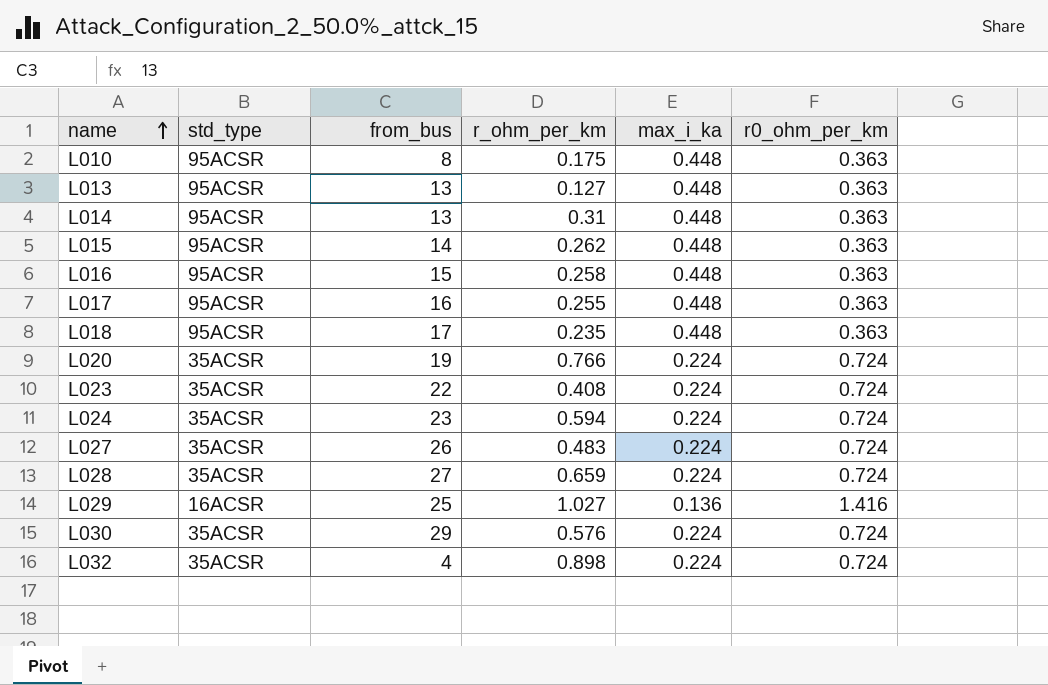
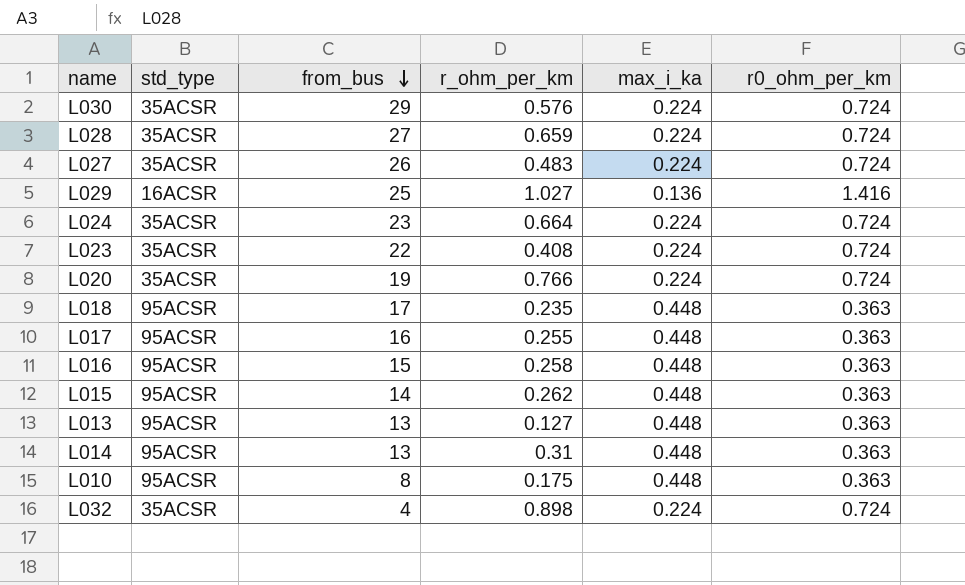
row order: name ascending -> from_bus descending
L024 | r_ohm_per_km: 0.594 -> 0.664

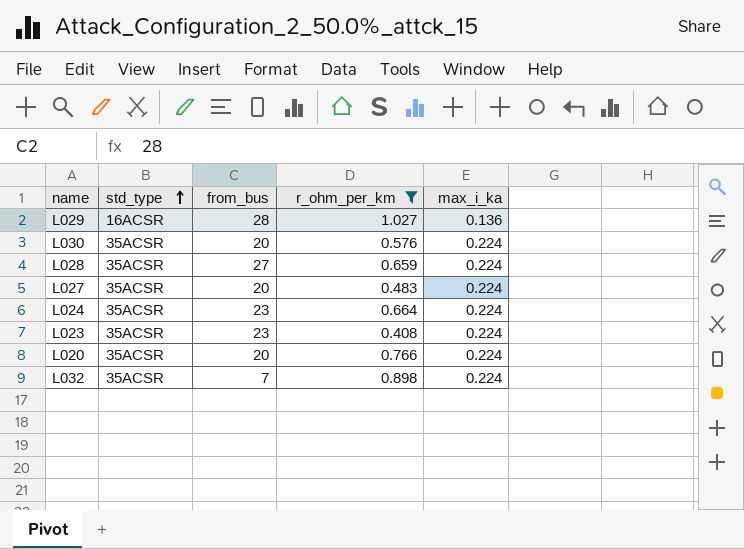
filter: none -> r_ohm_per_km >= 0.408
row order: from_bus descending -> std_type ascending
column r0_ohm_per_km | position: 6 -> none
L029 | from_bus: 25 -> 28
L030 | from_bus: 29 -> 20
L027 | from_bus: 26 -> 20
L023 | from_bus: 22 -> 23
L020 | from_bus: 19 -> 20
L032 | from_bus: 4 -> 7

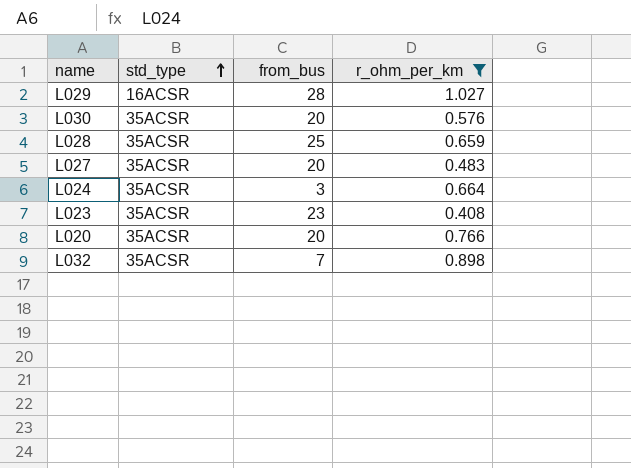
column max_i_ka | position: 5 -> none
L028 | from_bus: 27 -> 25
L024 | from_bus: 23 -> 3

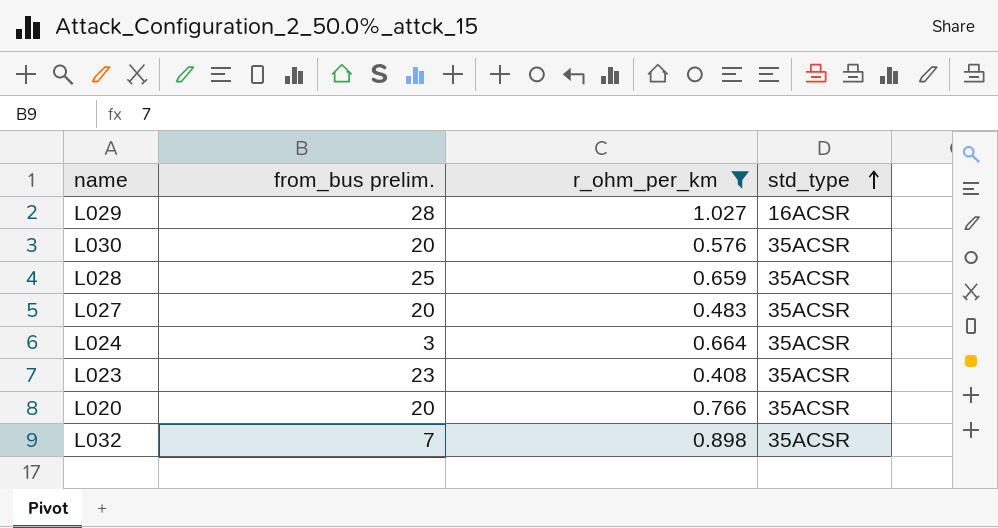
column name: from_bus -> from_bus prelim.
column std_type | position: 2 -> 4

